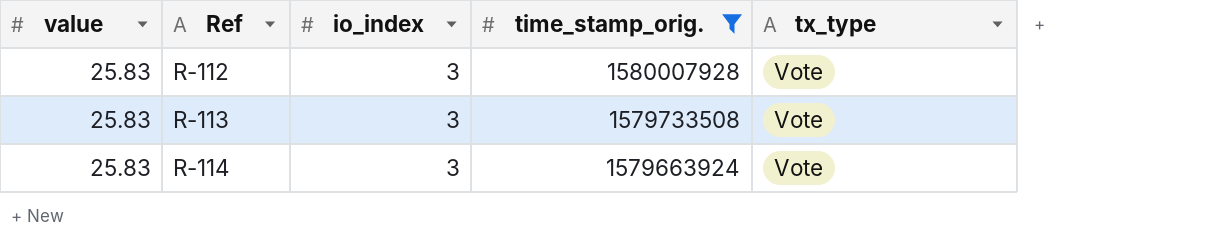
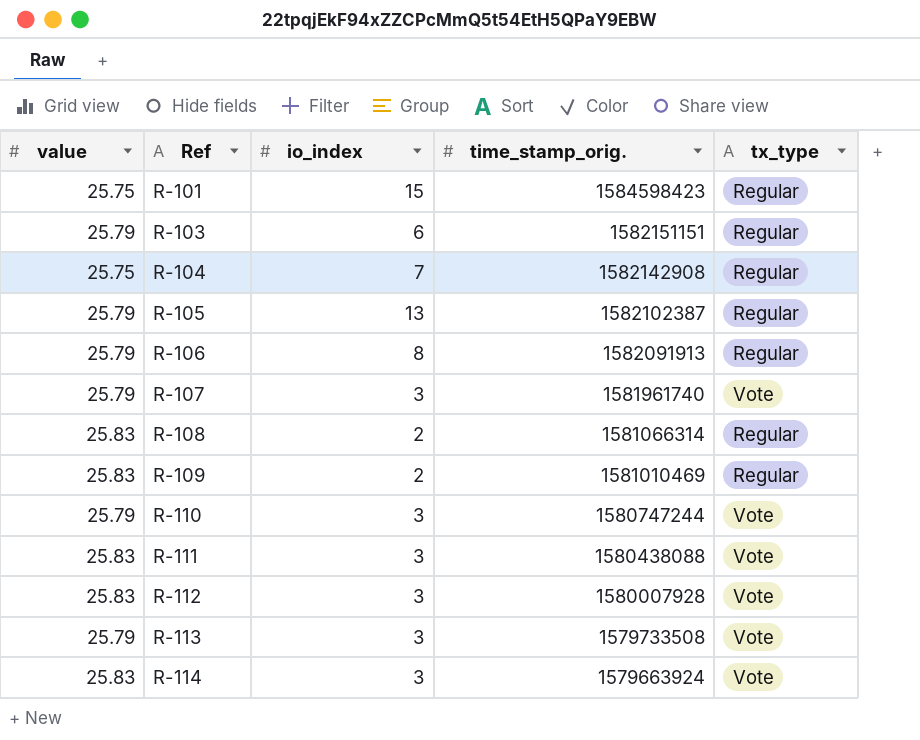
filter: time_stamp_orig. <= 1580007928 -> none
R-113 | value: 25.83 -> 25.79

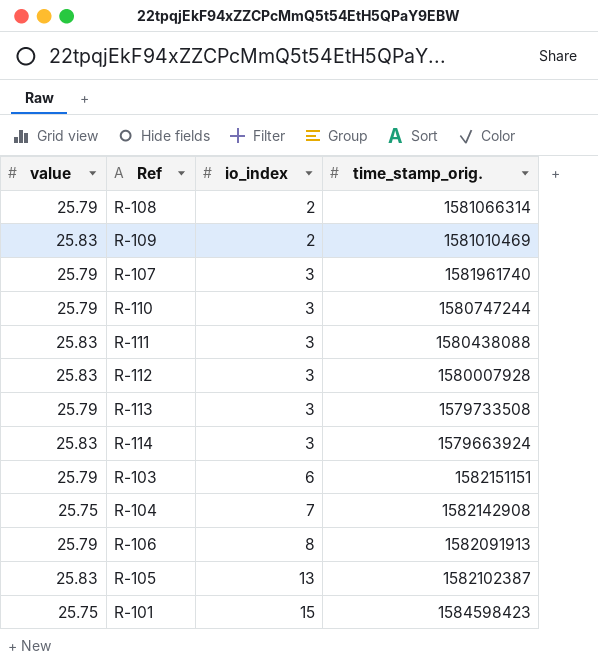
row order: Ref ascending -> io_index ascending
column tx_type | position: 5 -> none
R-108 | value: 25.83 -> 25.79
R-105 | value: 25.79 -> 25.83

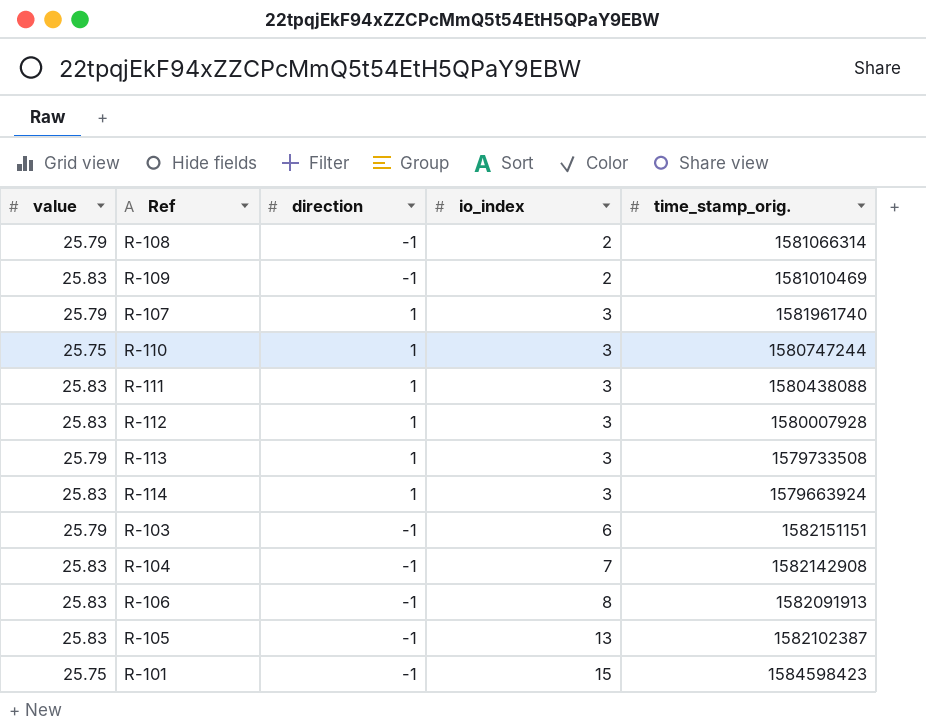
column direction | position: none -> 3
R-110 | value: 25.79 -> 25.75
R-104 | value: 25.75 -> 25.83
R-106 | value: 25.79 -> 25.83

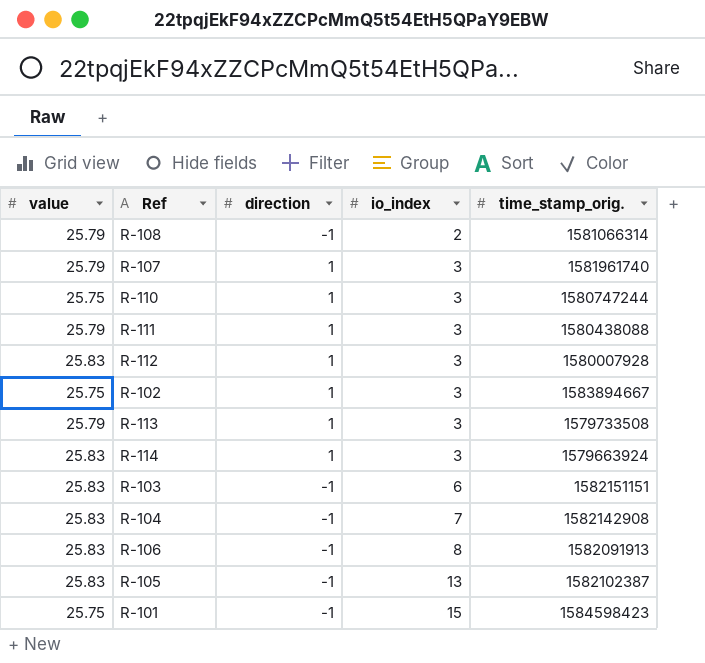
row R-109: 25.83 | -1 | 2 | 1581010469 -> none
R-111 | value: 25.83 -> 25.79
row R-102: none -> 25.75 | 1 | 3 | 1583894667
R-103 | value: 25.79 -> 25.83

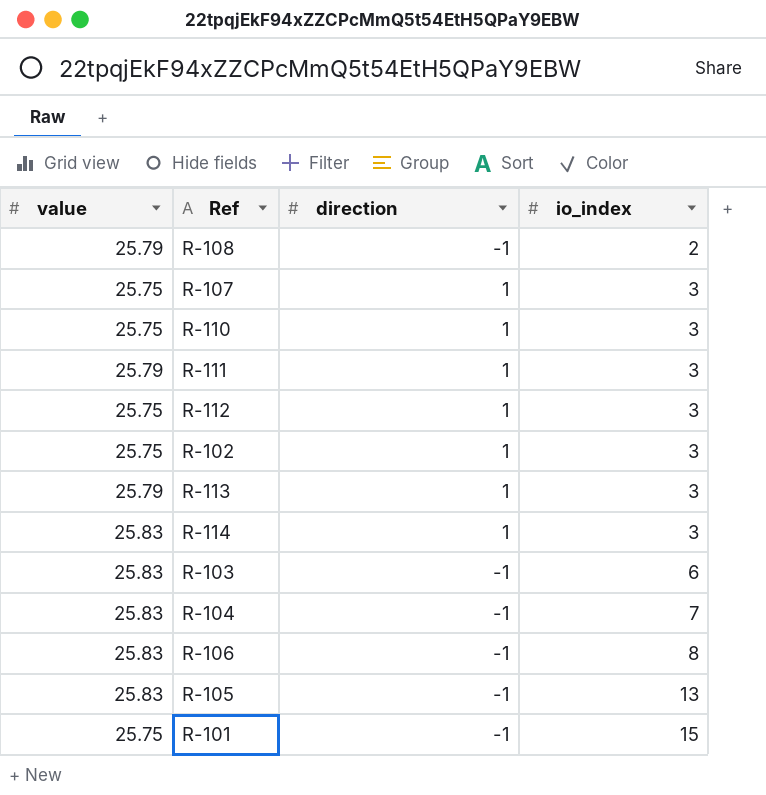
column time_stamp_orig. | position: 5 -> none
R-107 | value: 25.79 -> 25.75
R-112 | value: 25.83 -> 25.75

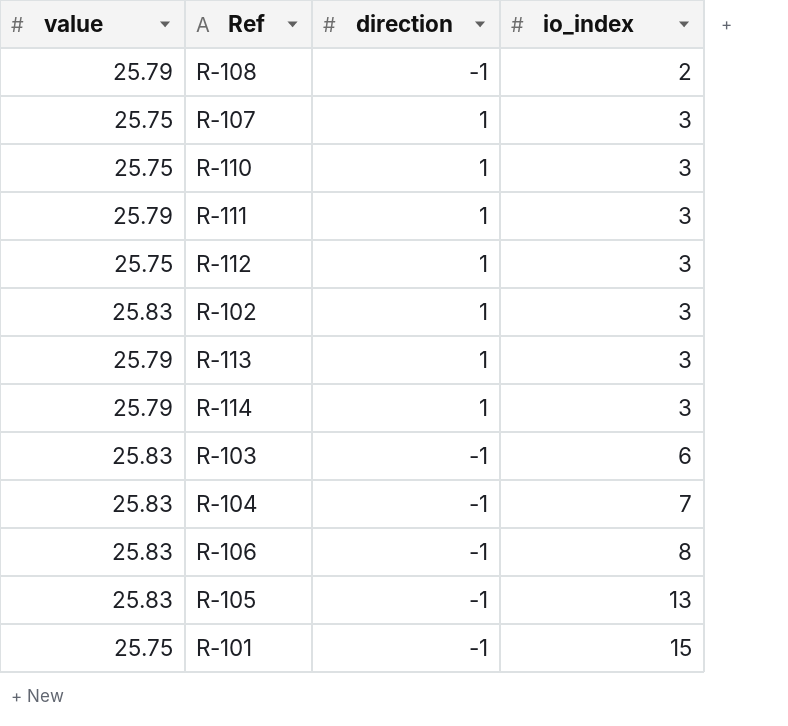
R-102 | value: 25.75 -> 25.83
R-114 | value: 25.83 -> 25.79

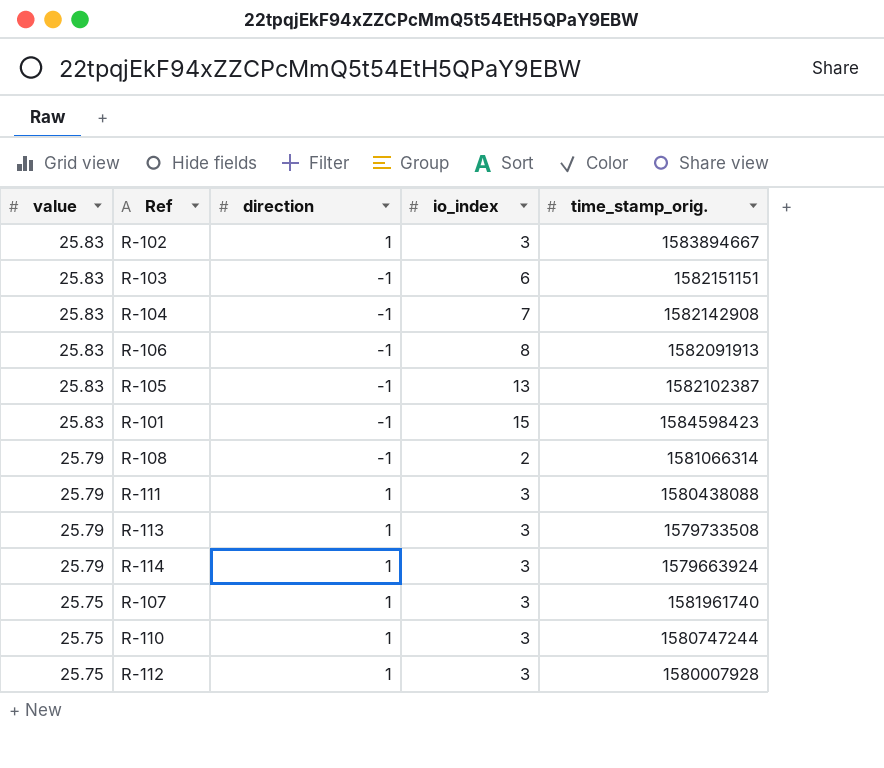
row order: io_index ascending -> value descending
column time_stamp_orig. | position: none -> 5
R-101 | value: 25.75 -> 25.83

